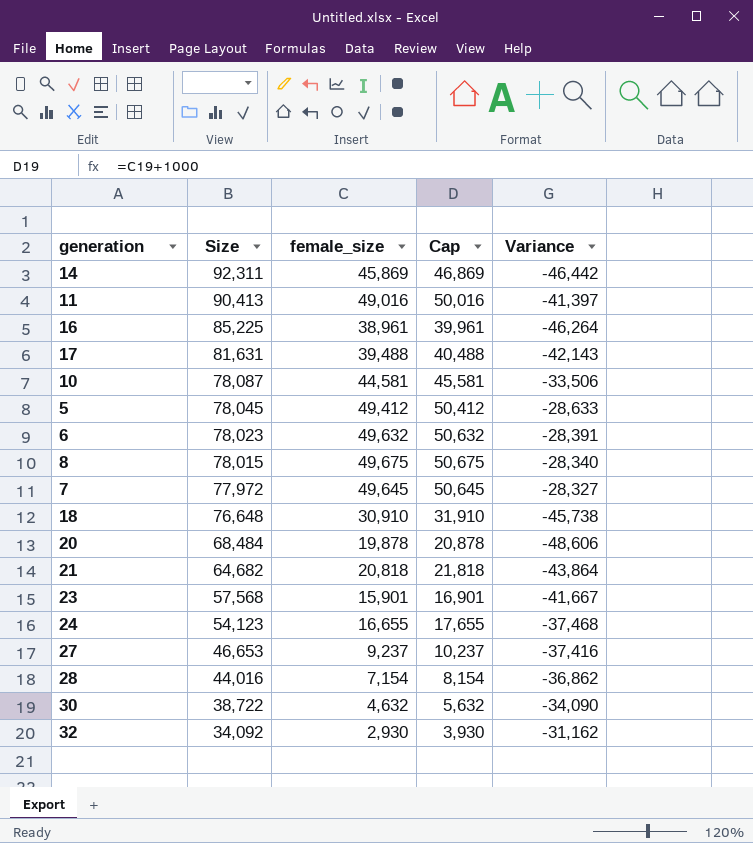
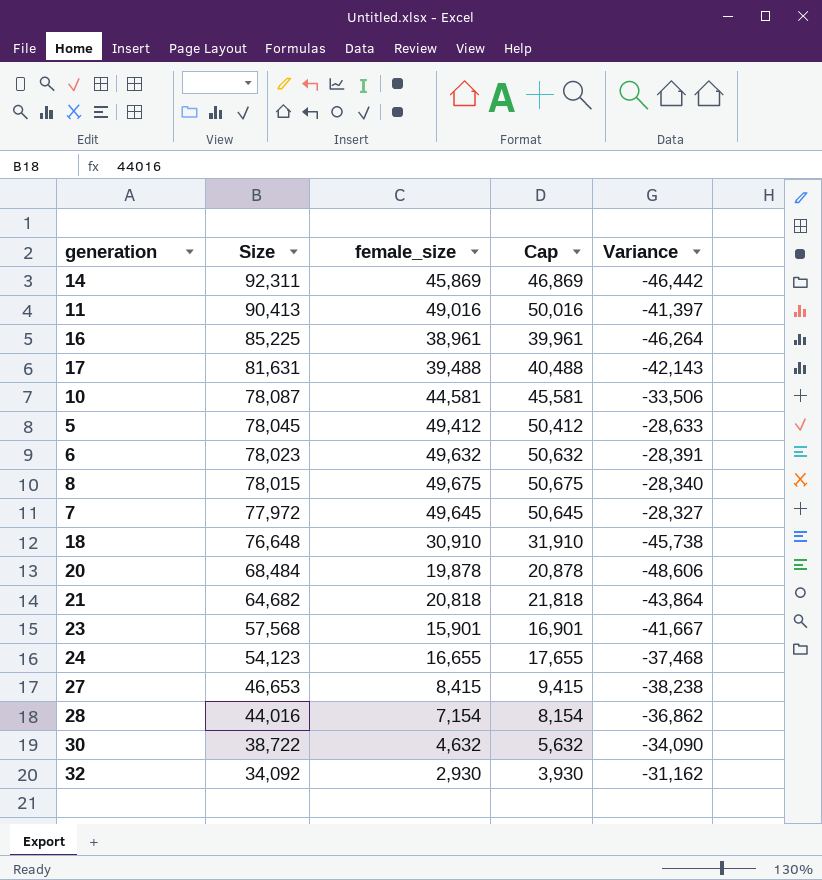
27 | female_size: 9,237 -> 8,415
27 | Cap: 10,237 -> 9,415
27 | Variance: -37,416 -> -38,238

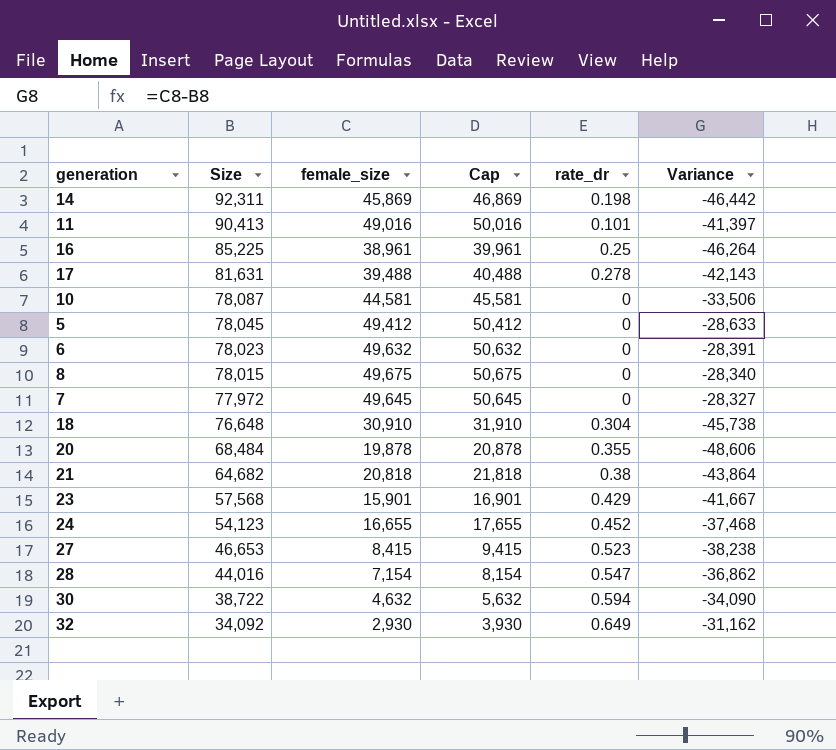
column rate_dr | position: none -> 5

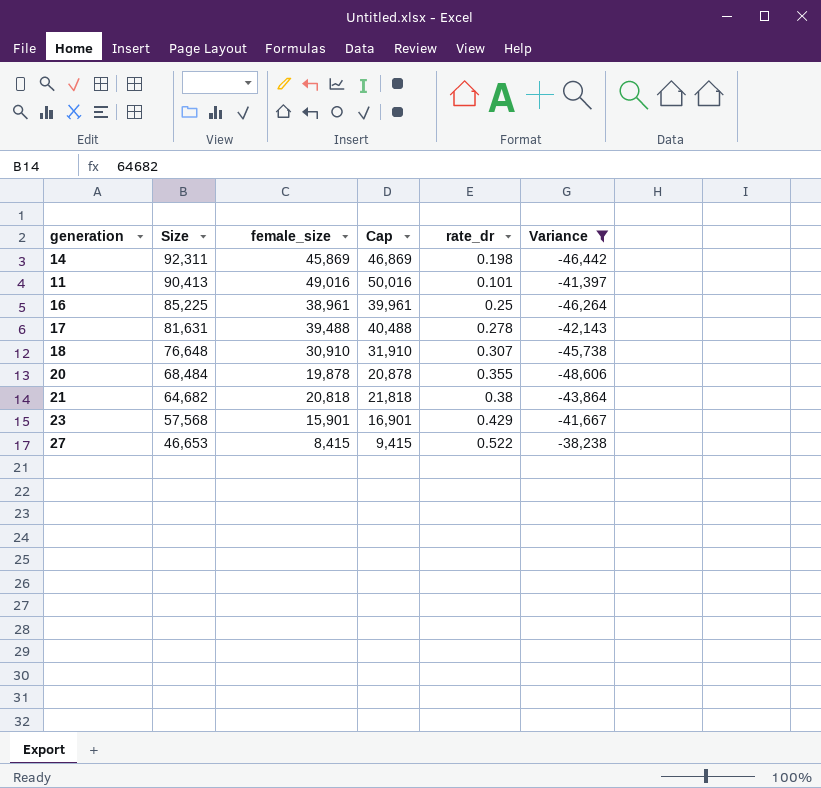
filter: none -> Variance <= -38,238
18 | rate_dr: 0.304 -> 0.307
27 | rate_dr: 0.523 -> 0.522

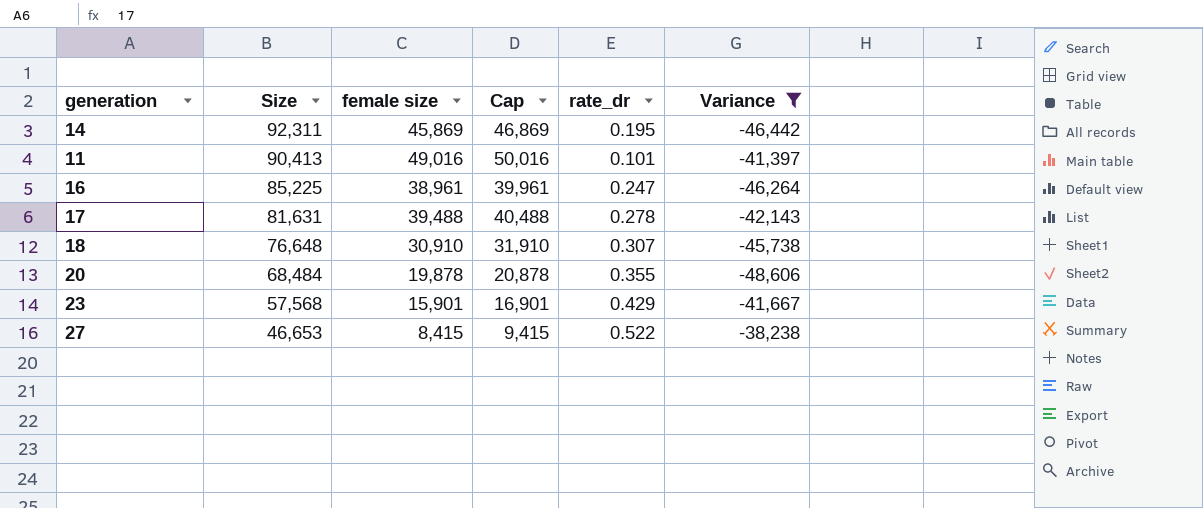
column name: female_size -> female size
row 21: 64,682 | 20,818 | 21,818 | 0.38 | -43,864 -> none
14 | rate_dr: 0.198 -> 0.195
16 | rate_dr: 0.25 -> 0.247

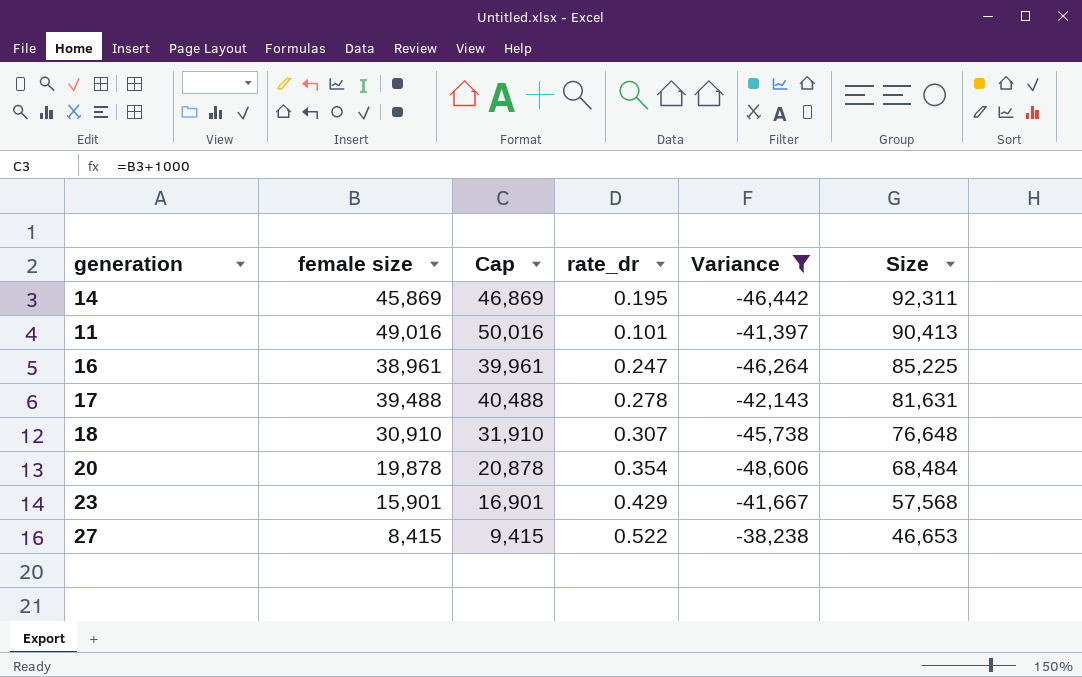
column Size | position: 2 -> 6
20 | rate_dr: 0.355 -> 0.354

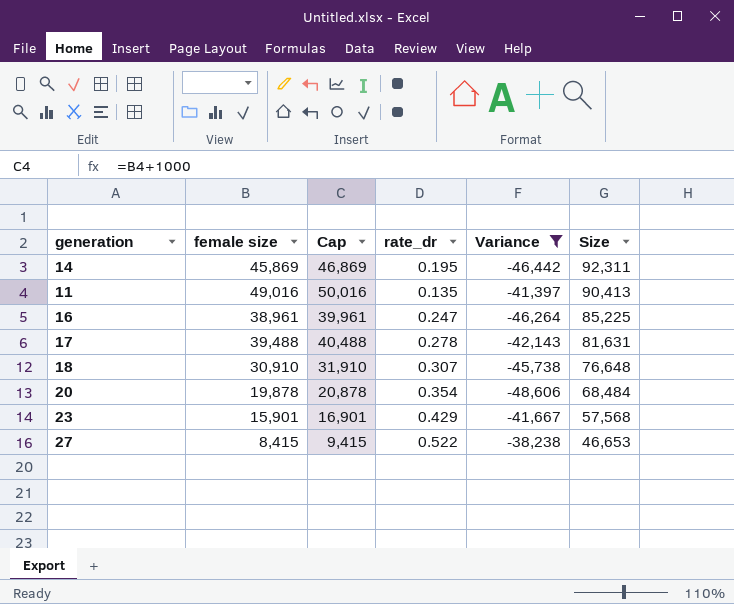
11 | rate_dr: 0.101 -> 0.135

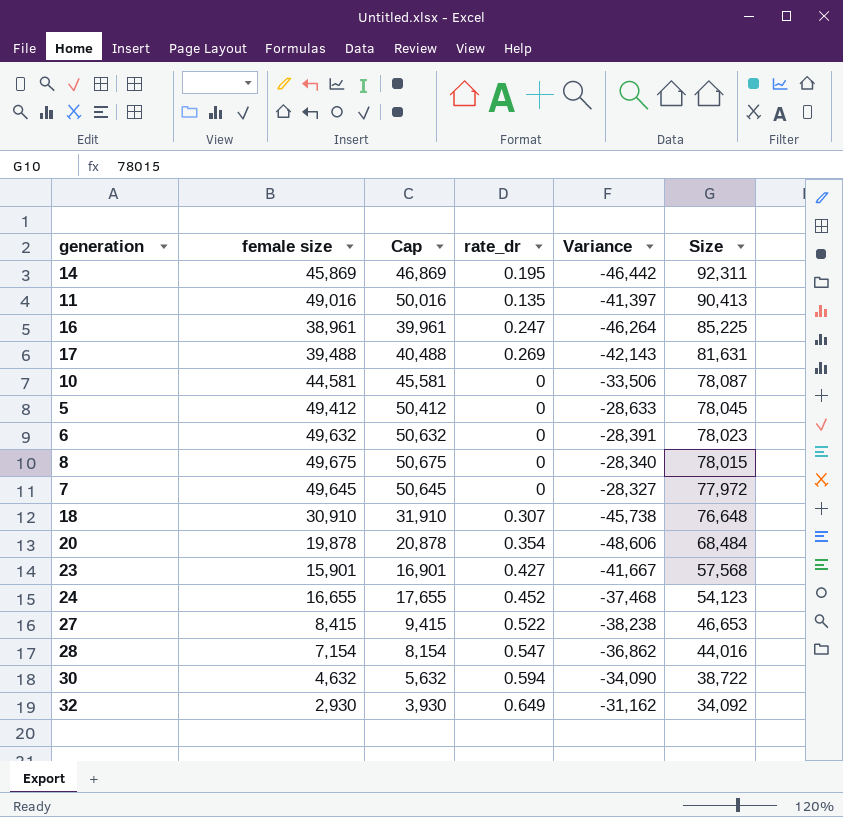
filter: Variance <= -38,238 -> none
17 | rate_dr: 0.278 -> 0.269
23 | rate_dr: 0.429 -> 0.427

